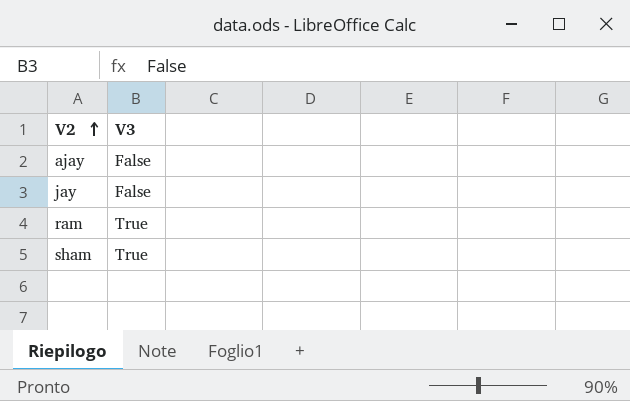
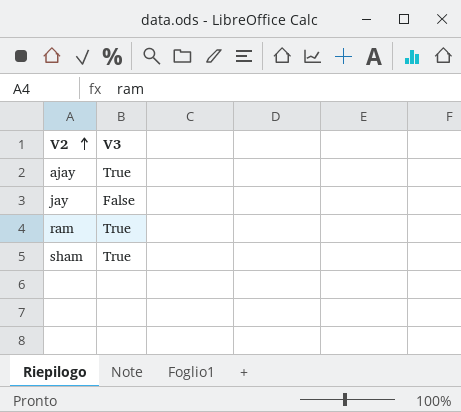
ajay | V3: False -> True

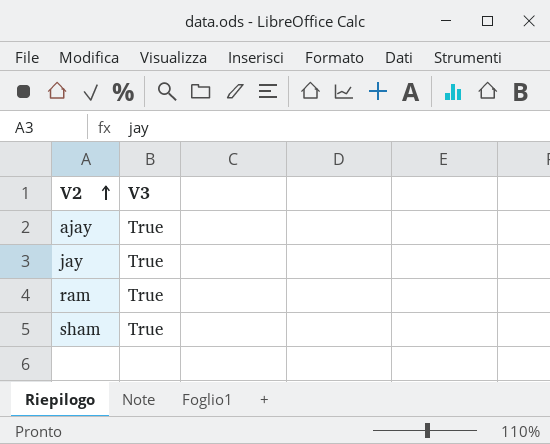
jay | V3: False -> True

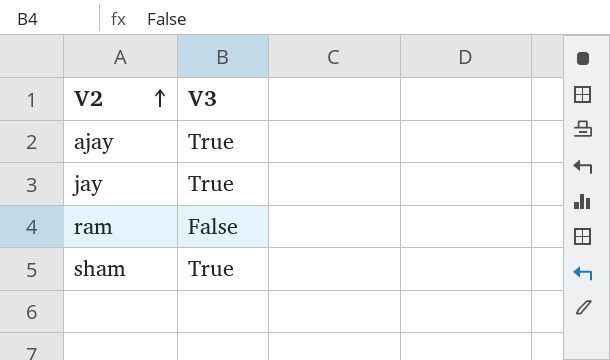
ram | V3: True -> False

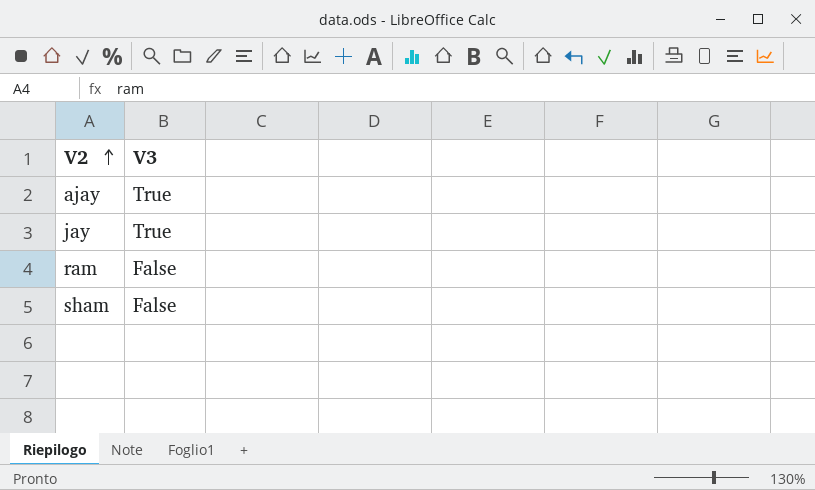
sham | V3: True -> False

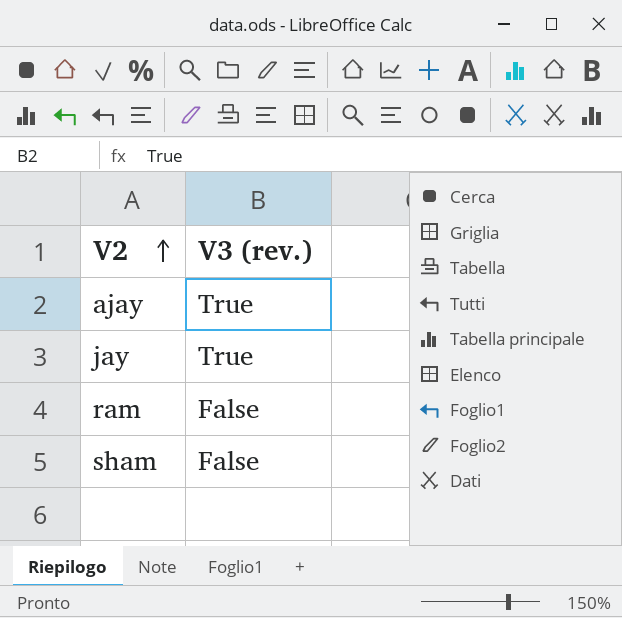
column name: V3 -> V3 (rev.)

